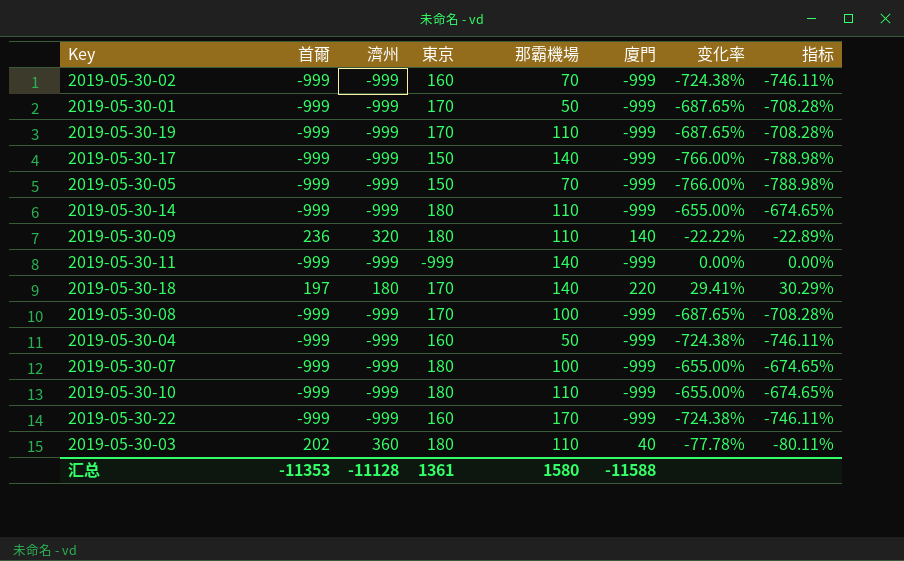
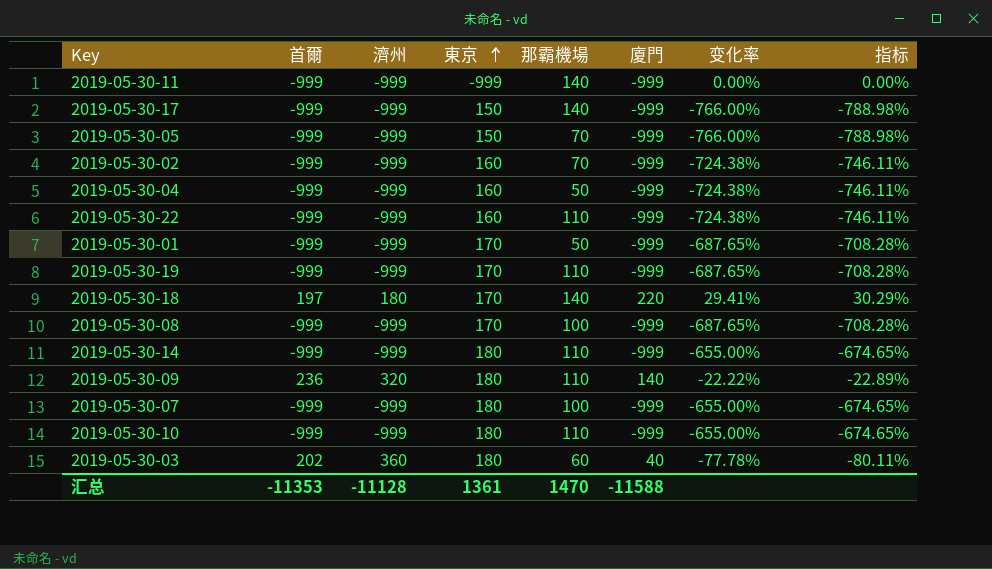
row order: none -> 東京 ascending
2019-05-30-22 | 那霸機場: 170 -> 110
2019-05-30-03 | 那霸機場: 110 -> 60
汇总 | 那霸機場: 1580 -> 1470

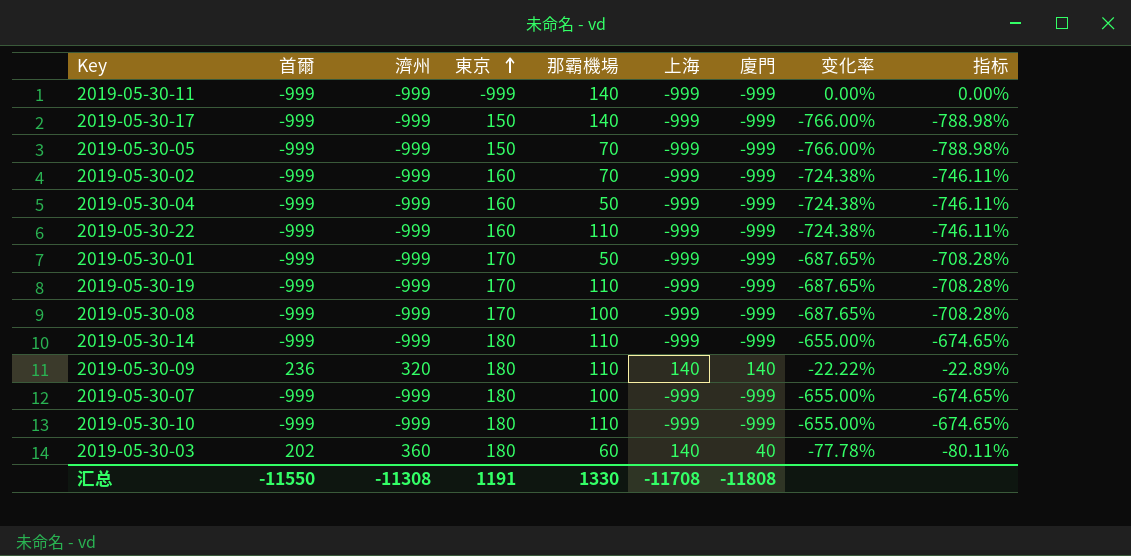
column 上海 | position: none -> 6
row 2019-05-30-18: 197 | 180 | 170 | 140 | 220 | 29.41% | 30.29% -> none
汇总 | 首爾: -11353 -> -11550
汇总 | 濟州: -11128 -> -11308
汇总 | 東京: 1361 -> 1191
汇总 | 那霸機場: 1470 -> 1330
汇总 | 廈門: -11588 -> -11808

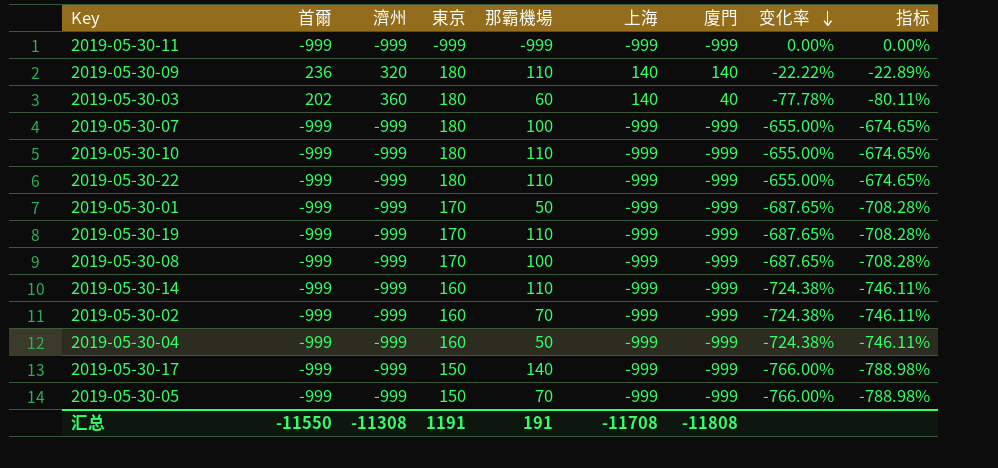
row order: 東京 ascending -> 变化率 descending
2019-05-30-11 | 那霸機場: 140 -> -999
2019-05-30-22 | 東京: 160 -> 180
2019-05-30-22 | 变化率: -724.38% -> -655.00%
2019-05-30-22 | 指标: -746.11% -> -674.65%
2019-05-30-14 | 東京: 180 -> 160
2019-05-30-14 | 变化率: -655.00% -> -724.38%
2019-05-30-14 | 指标: -674.65% -> -746.11%
汇总 | 那霸機場: 1330 -> 191

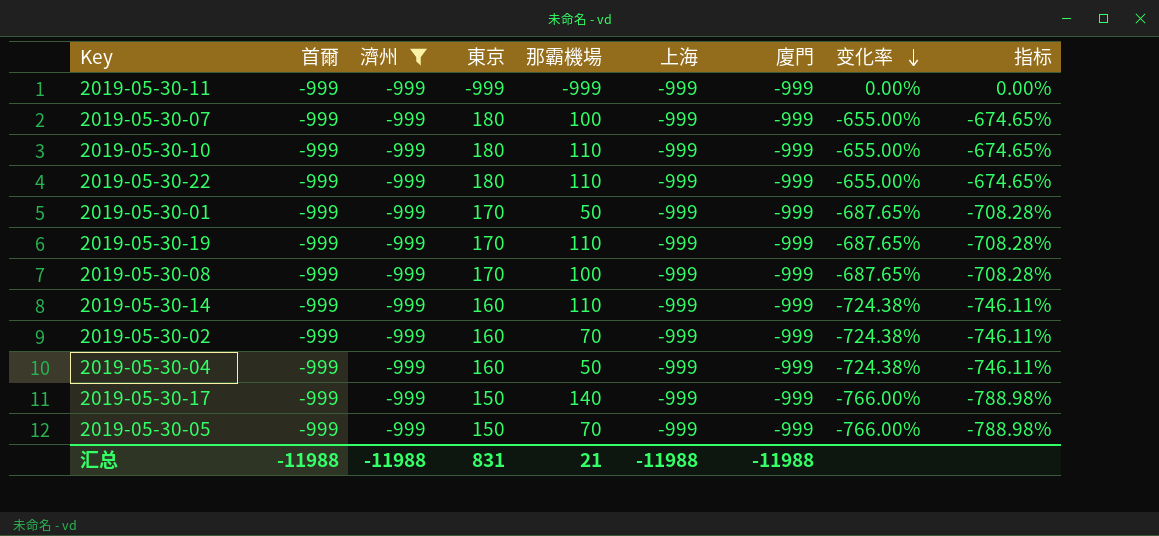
filter: none -> 濟州 = -999
汇总 | 首爾: -11550 -> -11988
汇总 | 濟州: -11308 -> -11988
汇总 | 東京: 1191 -> 831
汇总 | 那霸機場: 191 -> 21
汇总 | 上海: -11708 -> -11988
汇总 | 廈門: -11808 -> -11988

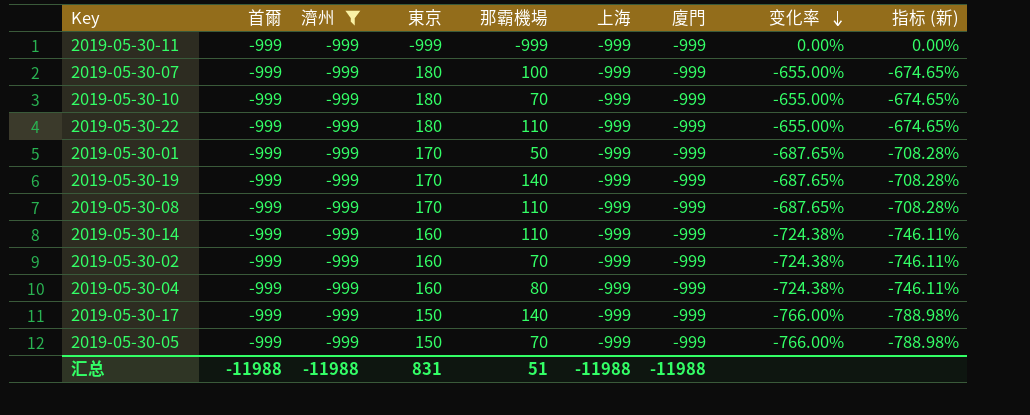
column name: 指标 -> 指标 (新)
2019-05-30-10 | 那霸機場: 110 -> 70
2019-05-30-19 | 那霸機場: 110 -> 140
2019-05-30-08 | 那霸機場: 100 -> 110
2019-05-30-04 | 那霸機場: 50 -> 80
汇总 | 那霸機場: 21 -> 51

